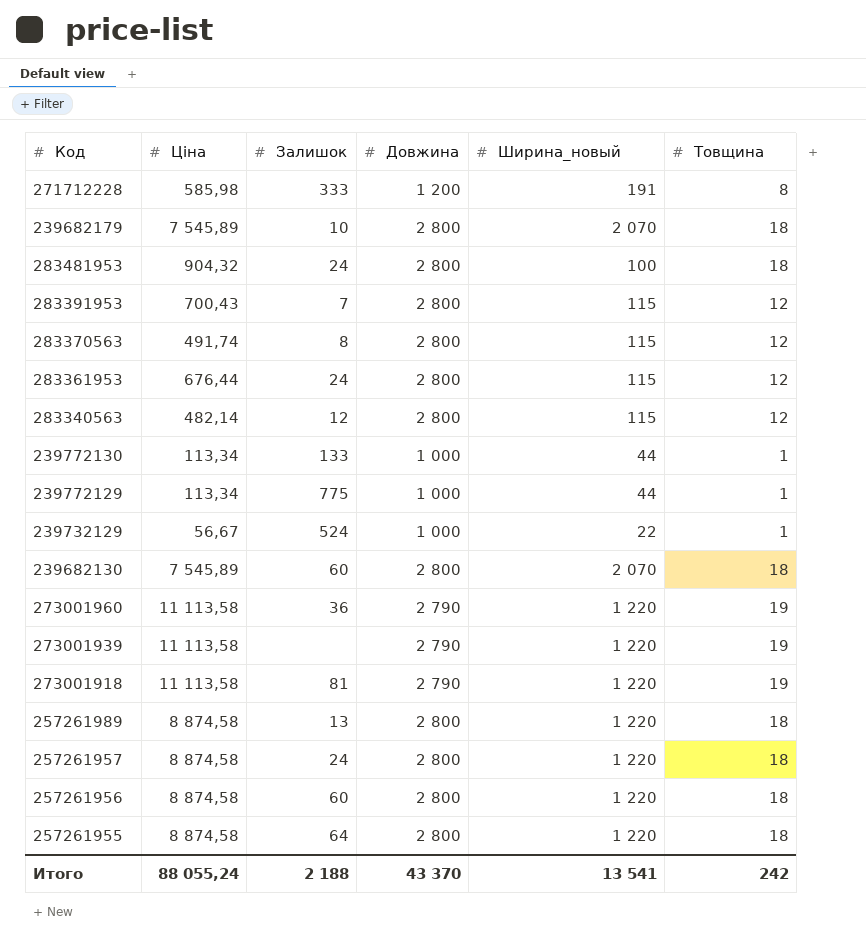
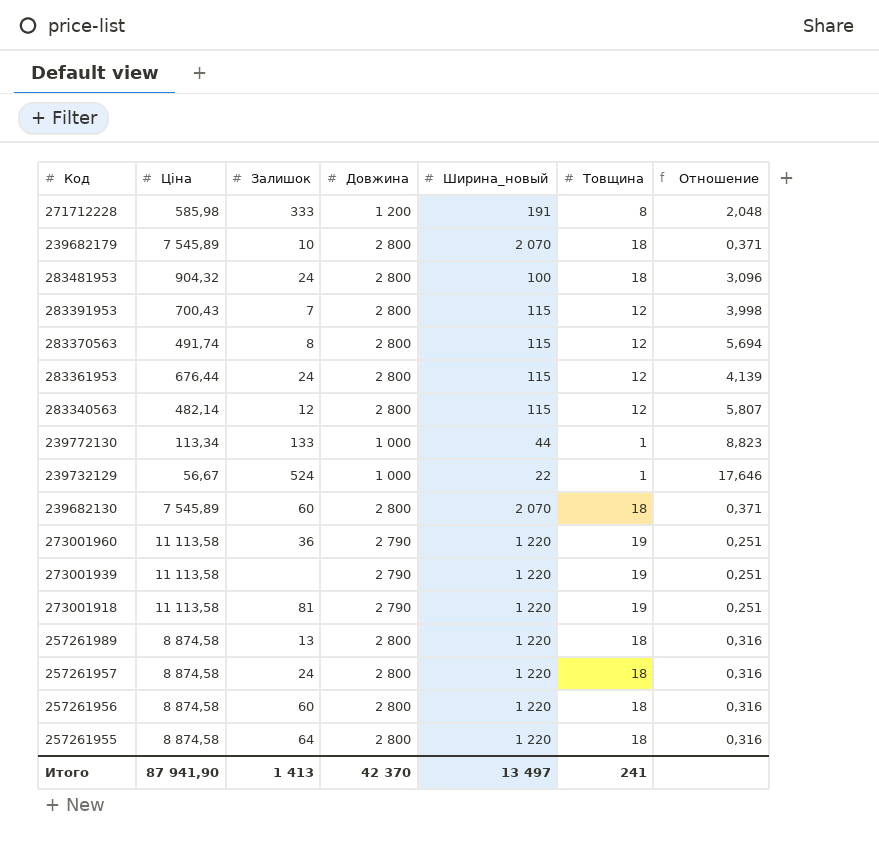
column Отношение | formula: none -> [Довжина] / [Ціна]
row 239772129: 113,34 | 775 | 1 000 | 44 | 1 -> none
Итого | Ціна: 88 055,24 -> 87 941,90
Итого | Залишок: 2 188 -> 1 413
Итого | Довжина: 43 370 -> 42 370
Итого | Ширина_новый: 13 541 -> 13 497
Итого | Товщина: 242 -> 241

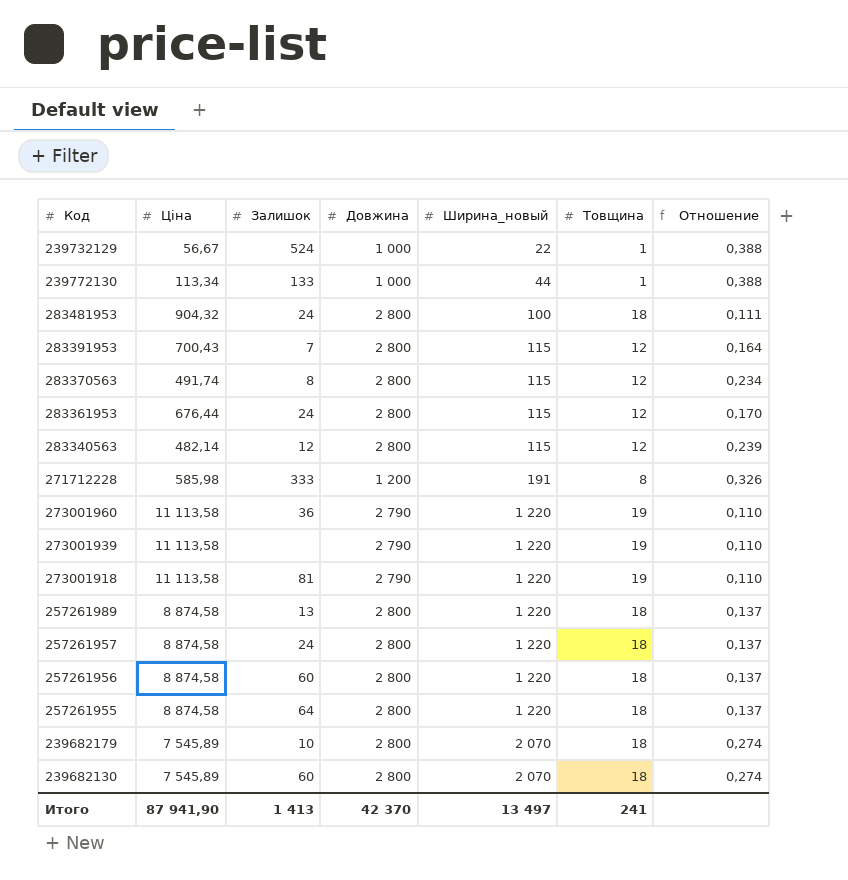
row order: none -> Ширина_новый ascending
column Отношение | formula: [Довжина] / [Ціна] -> [Ширина_новый] / [Ціна]

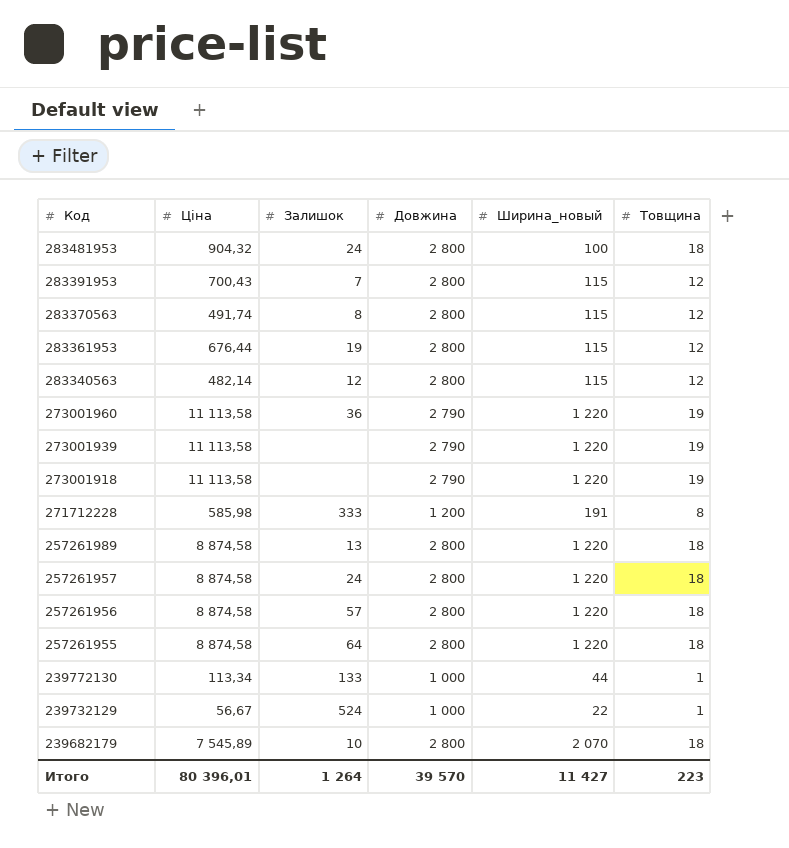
row order: Ширина_новый ascending -> Код descending
column Отношение | formula: [Ширина_новый] / [Ціна] -> none
row 239682130: 7 545,89 | 60 | 2 800 | 2 070 | 18 | 0,274 -> none
283361953 | Залишок: 24 -> 19
273001918 | Залишок: 81 -> none
257261956 | Залишок: 60 -> 57
Итого | Ціна: 87 941,90 -> 80 396,01
Итого | Залишок: 1 413 -> 1 264
Итого | Довжина: 42 370 -> 39 570
Итого | Ширина_новый: 13 497 -> 11 427
Итого | Товщина: 241 -> 223

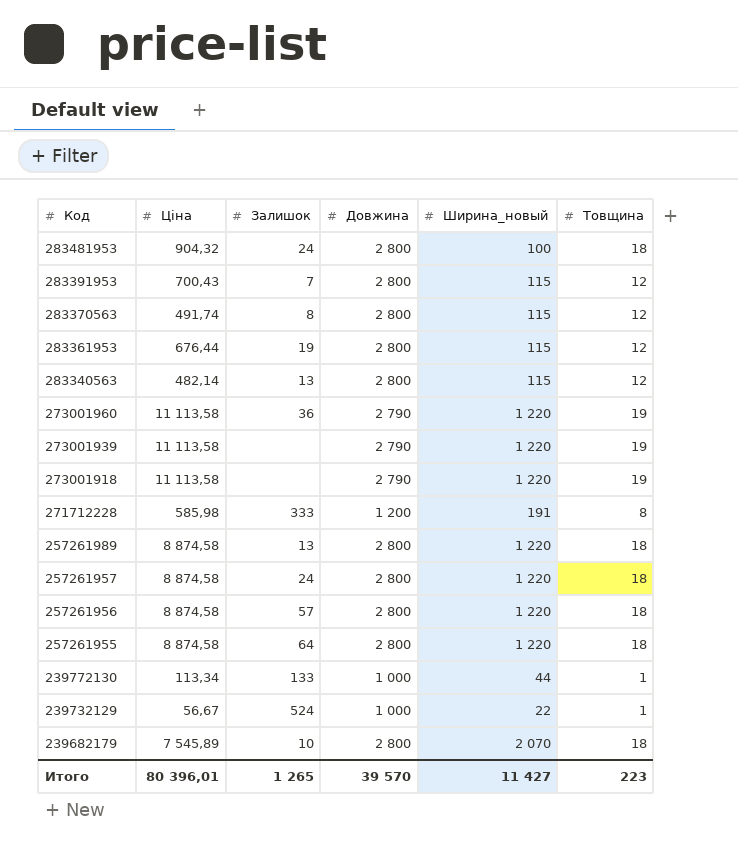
283340563 | Залишок: 12 -> 13
Итого | Залишок: 1 264 -> 1 265

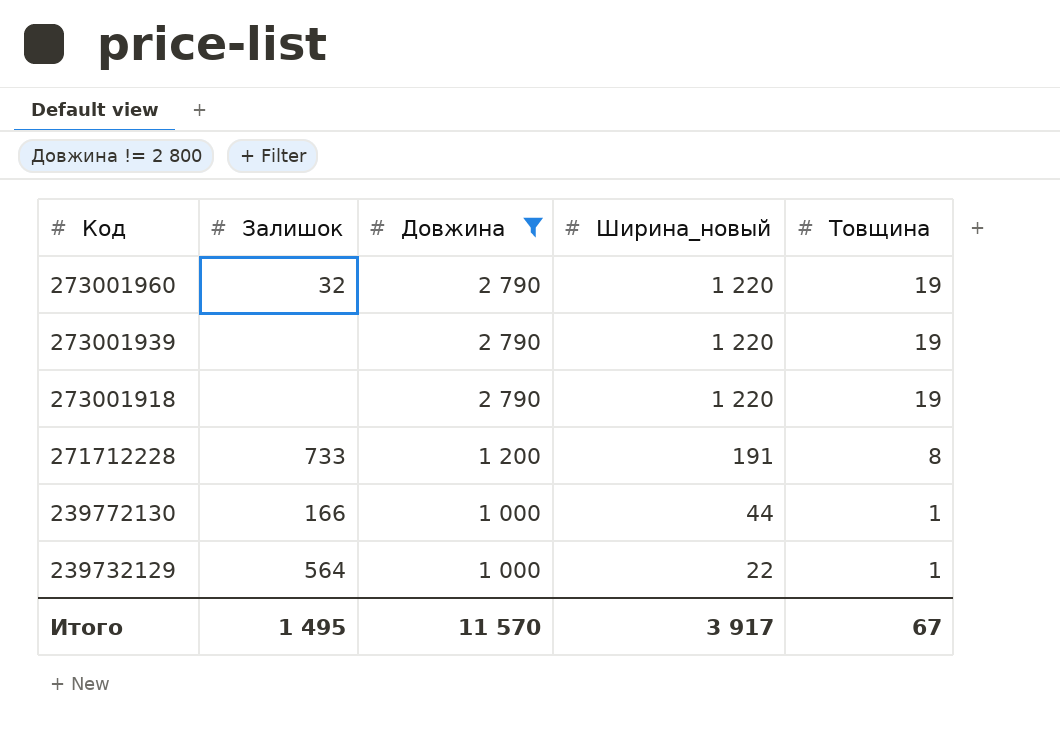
filter: none -> Довжина != 2 800
column Ціна | position: 2 -> none
273001960 | Залишок: 36 -> 32
271712228 | Залишок: 333 -> 733
239772130 | Залишок: 133 -> 166
239732129 | Залишок: 524 -> 564
Итого | Залишок: 1 265 -> 1 495
Итого | Довжина: 39 570 -> 11 570
Итого | Ширина_новый: 11 427 -> 3 917
Итого | Товщина: 223 -> 67

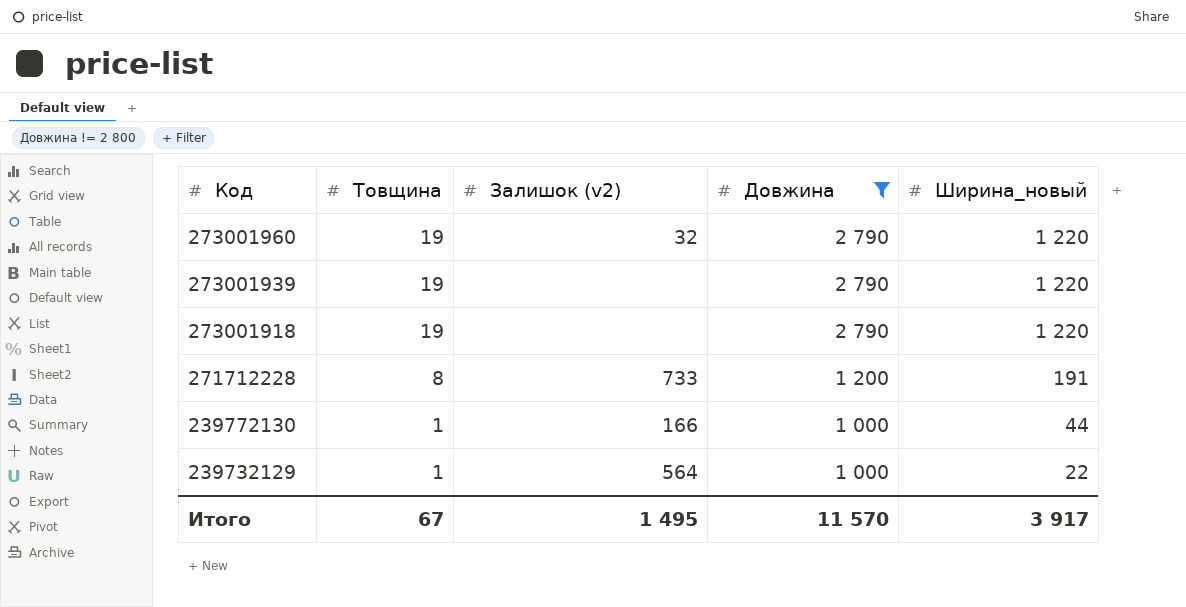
column Товщина | position: 5 -> 2
column name: Залишок -> Залишок (v2)

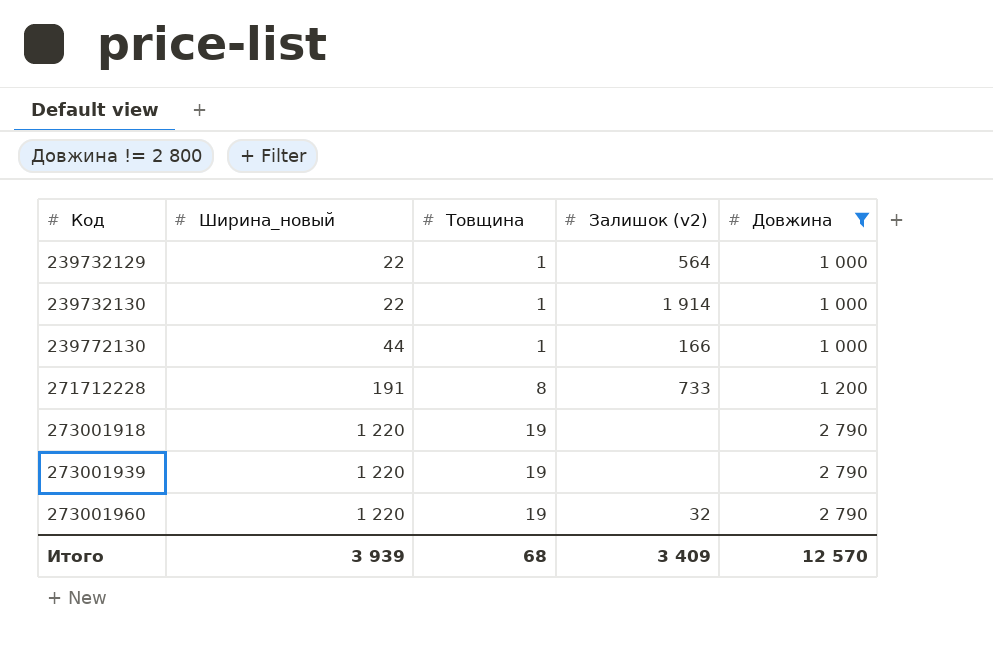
row order: Код descending -> Код ascending
column Ширина_новый | position: 5 -> 2
row 239732130: none -> 22 | 1 | 1 914 | 1 000
Итого | Ширина_новый: 3 917 -> 3 939
Итого | Товщина: 67 -> 68
Итого | Залишок (v2): 1 495 -> 3 409
Итого | Довжина: 11 570 -> 12 570

